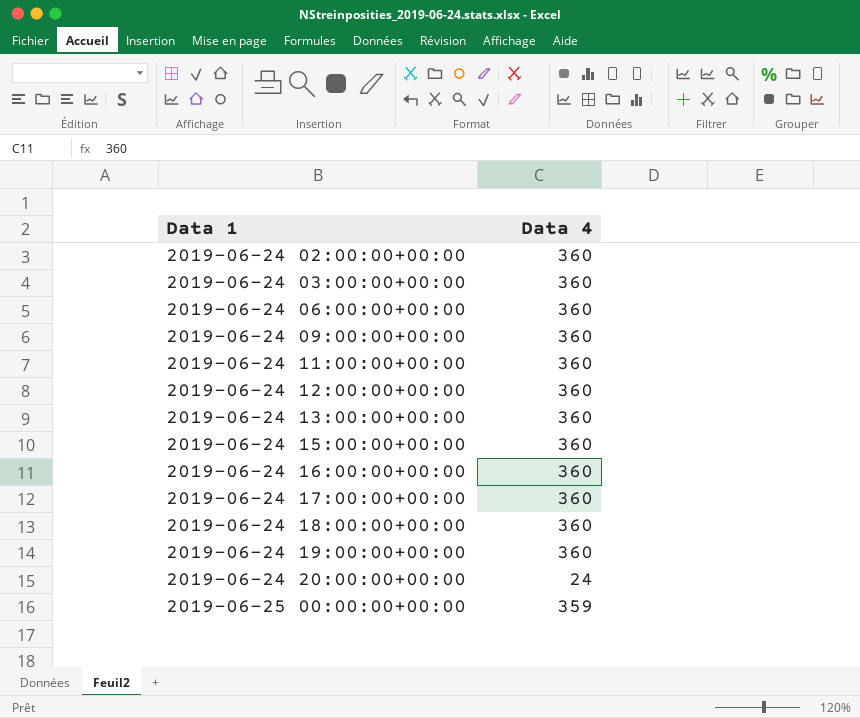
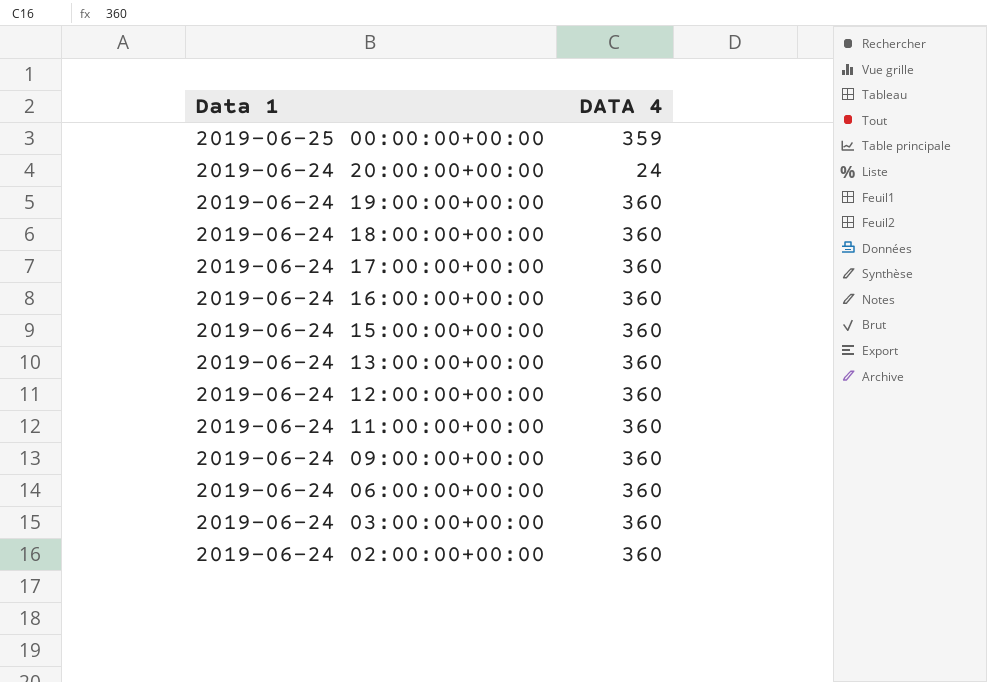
row order: Data 1 ascending -> Data 1 descending
column name: Data 4 -> DATA 4

